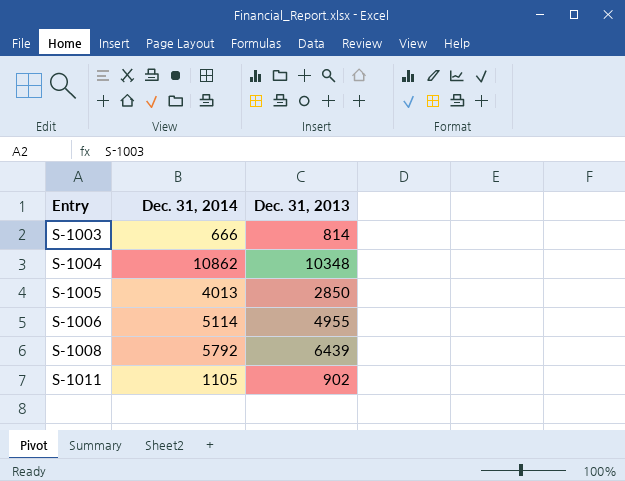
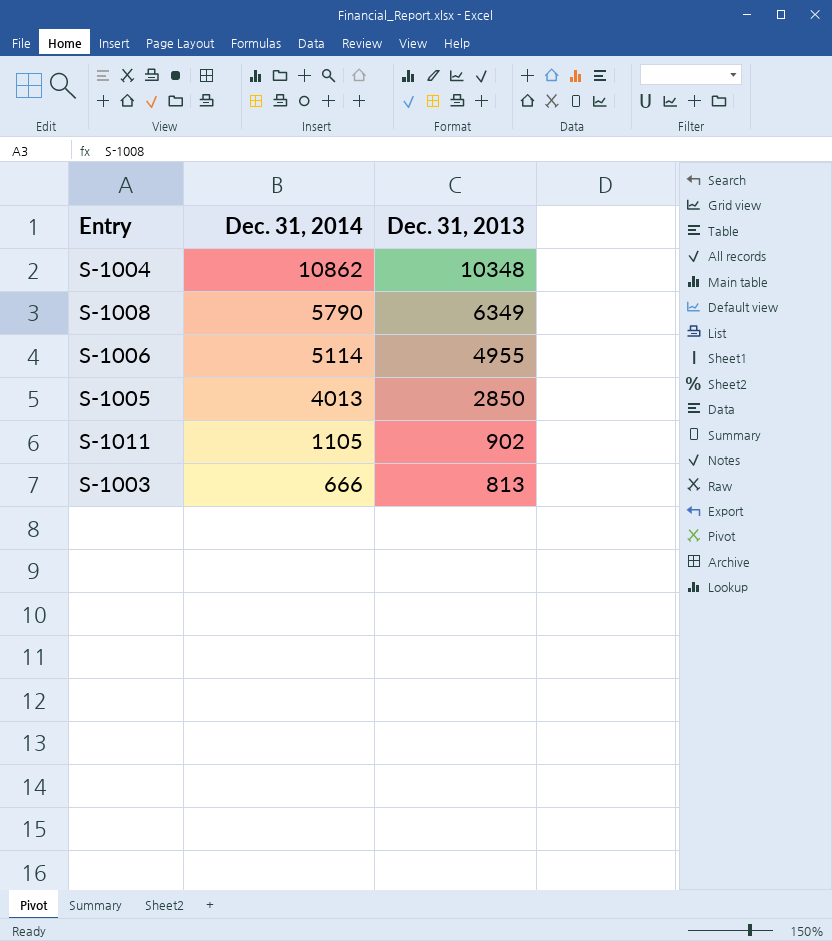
row order: Entry ascending -> Dec. 31, 2014 descending
S-1008 | Dec. 31, 2014: 5792 -> 5790
S-1008 | Dec. 31, 2013: 6439 -> 6349
S-1003 | Dec. 31, 2013: 814 -> 813

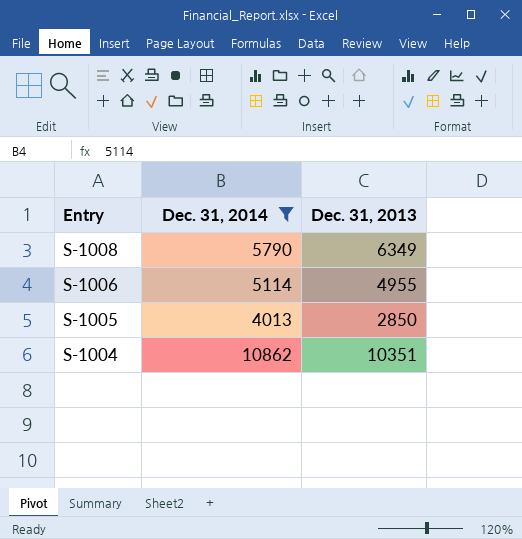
filter: none -> Dec. 31, 2014 >= 4013
row order: Dec. 31, 2014 descending -> Entry descending
S-1004 | Dec. 31, 2013: 10348 -> 10351

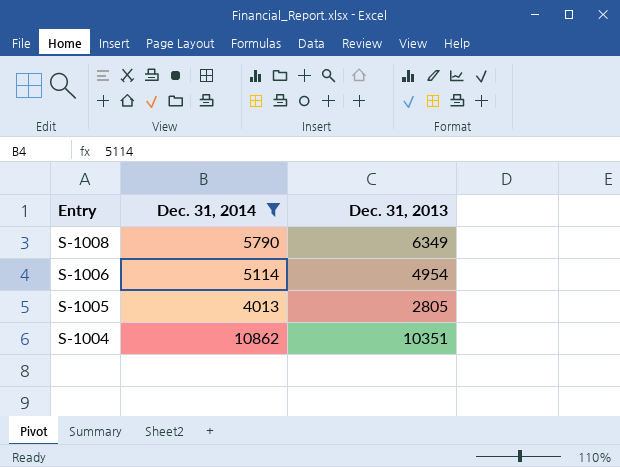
S-1006 | Dec. 31, 2013: 4955 -> 4954
S-1005 | Dec. 31, 2013: 2850 -> 2805

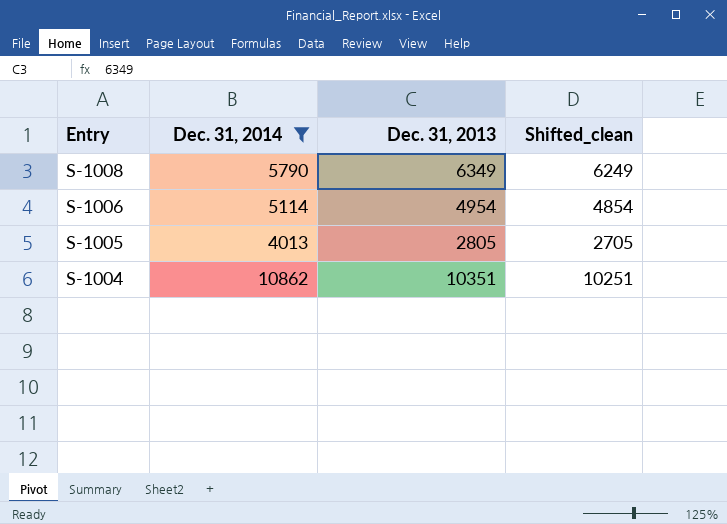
column Shifted_clean | formula: none -> [Dec. 31, 2013] - 100

